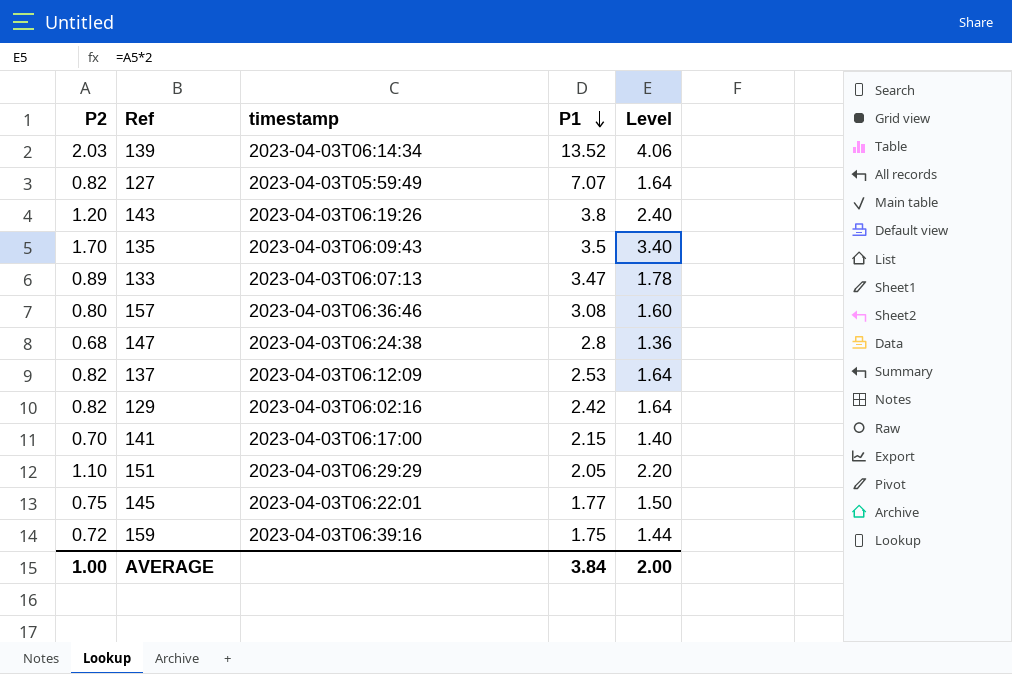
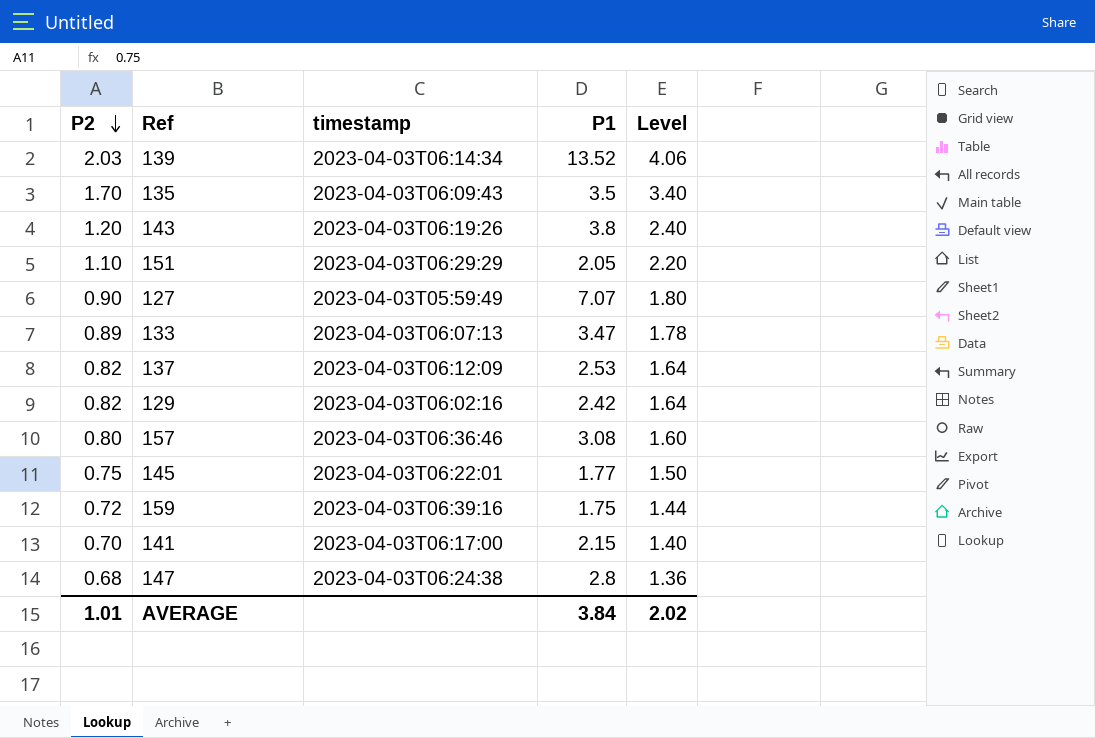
row order: P1 descending -> P2 descending
127 | P2: 0.82 -> 0.90
127 | Level: 1.64 -> 1.80
AVERAGE | P2: 1.00 -> 1.01
AVERAGE | Level: 2.00 -> 2.02

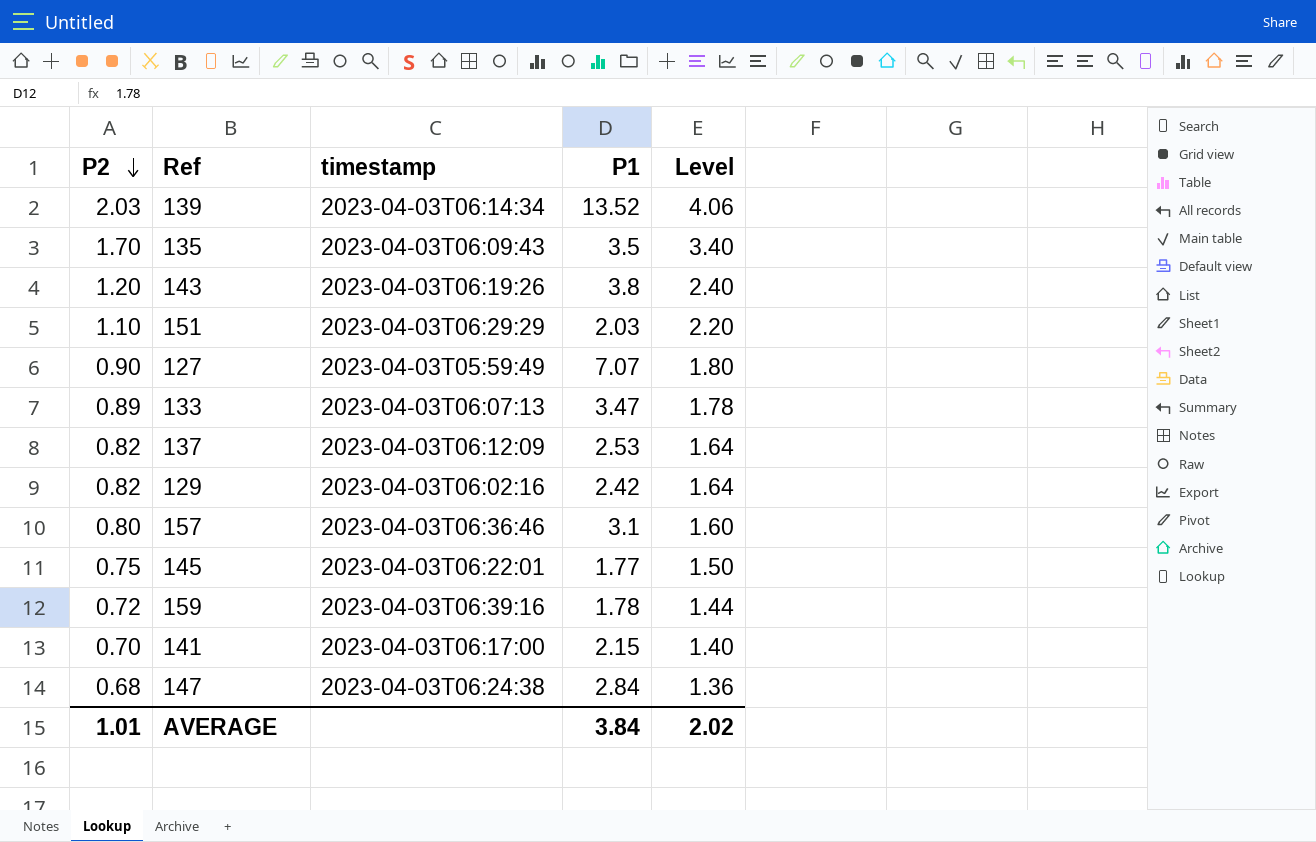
151 | P1: 2.05 -> 2.03
157 | P1: 3.08 -> 3.1
159 | P1: 1.75 -> 1.78
147 | P1: 2.8 -> 2.84

